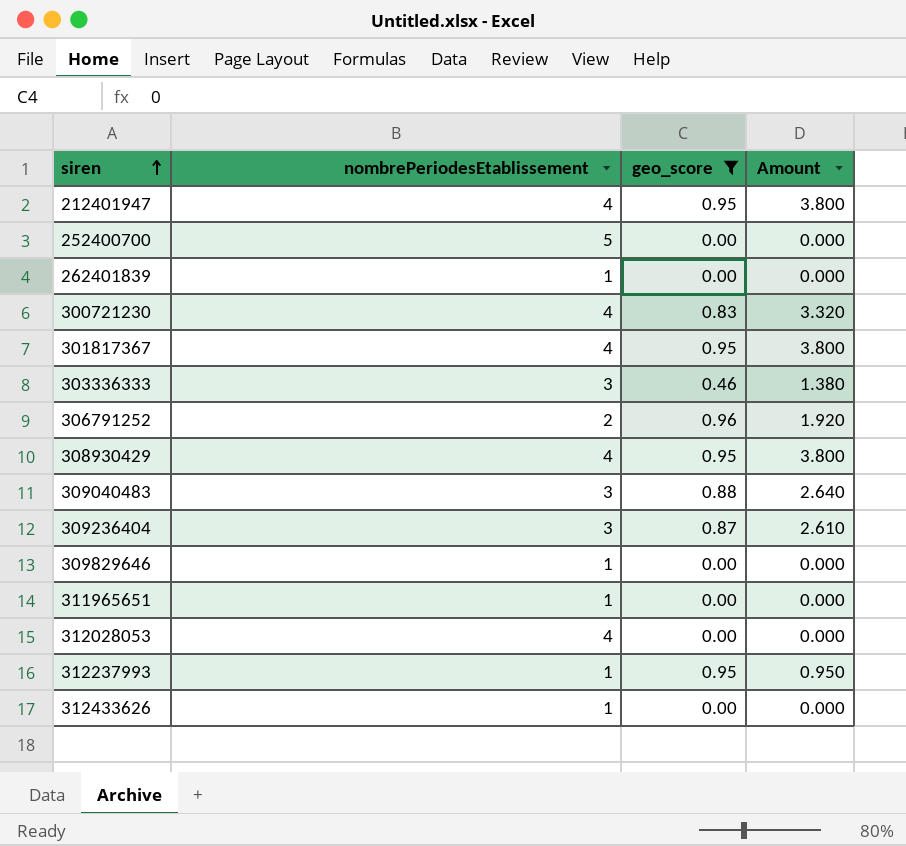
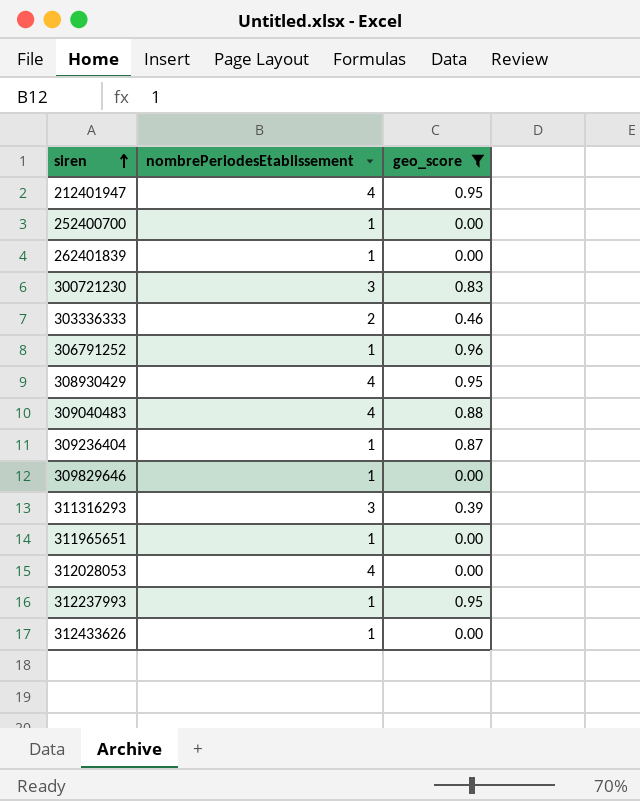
column Amount | formula: [nombrePeriodesEtablissement] * [geo_score] -> none
row 301817367: 4 | 0.95 | 3.800 -> none
252400700 | nombrePeriodesEtablissement: 5 -> 1
300721230 | nombrePeriodesEtablissement: 4 -> 3
303336333 | nombrePeriodesEtablissement: 3 -> 2
306791252 | nombrePeriodesEtablissement: 2 -> 1
309040483 | nombrePeriodesEtablissement: 3 -> 4
309236404 | nombrePeriodesEtablissement: 3 -> 1
row 311316293: none -> 3 | 0.39

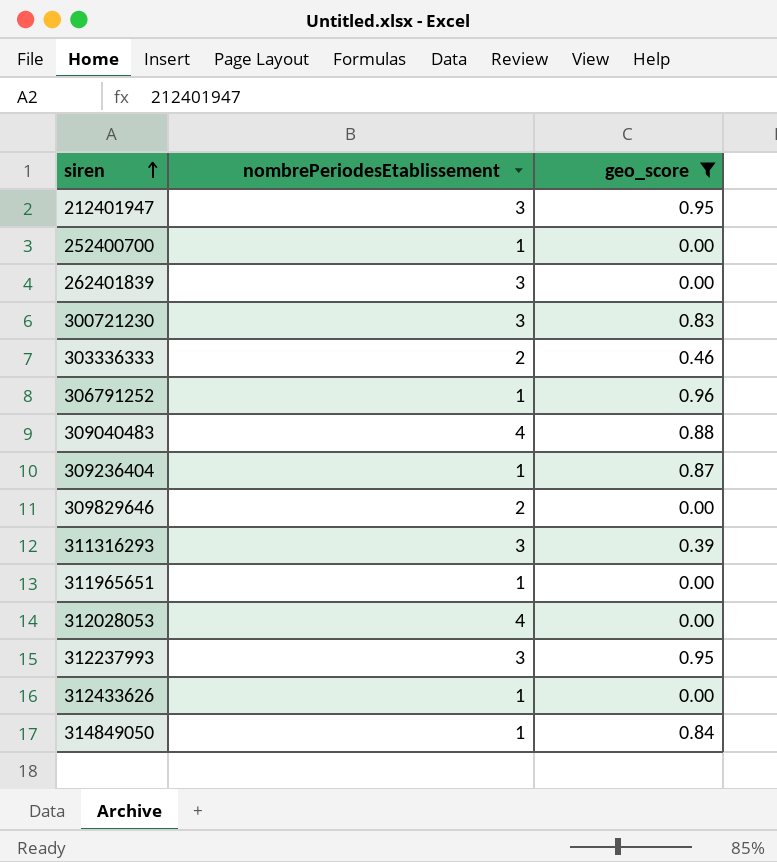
row 308930429: 4 | 0.95 -> none
212401947 | nombrePeriodesEtablissement: 4 -> 3
262401839 | nombrePeriodesEtablissement: 1 -> 3
309829646 | nombrePeriodesEtablissement: 1 -> 2
312237993 | nombrePeriodesEtablissement: 1 -> 3
row 314849050: none -> 1 | 0.84

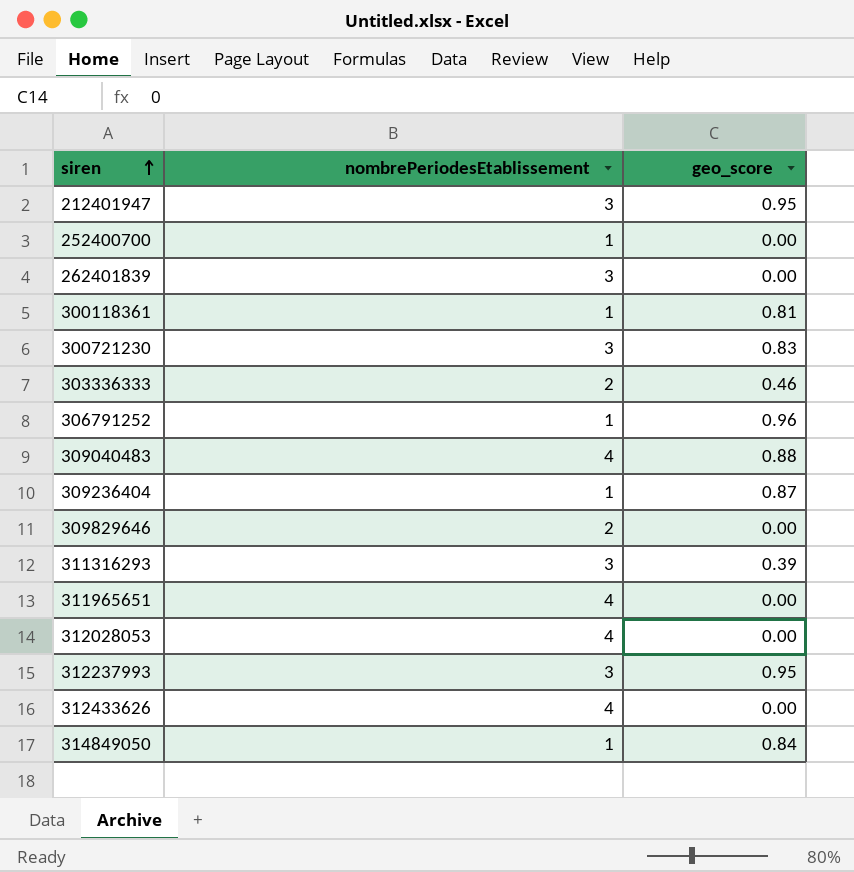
filter: geo_score != 0.81 -> none
311965651 | nombrePeriodesEtablissement: 1 -> 4
312433626 | nombrePeriodesEtablissement: 1 -> 4

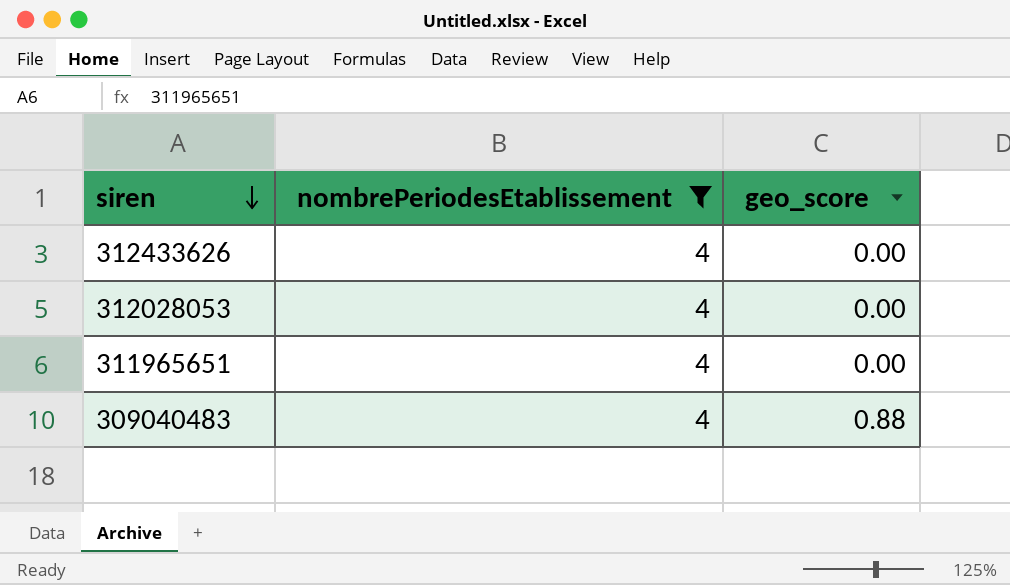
filter: none -> nombrePeriodesEtablissement = 4
row order: siren ascending -> siren descending

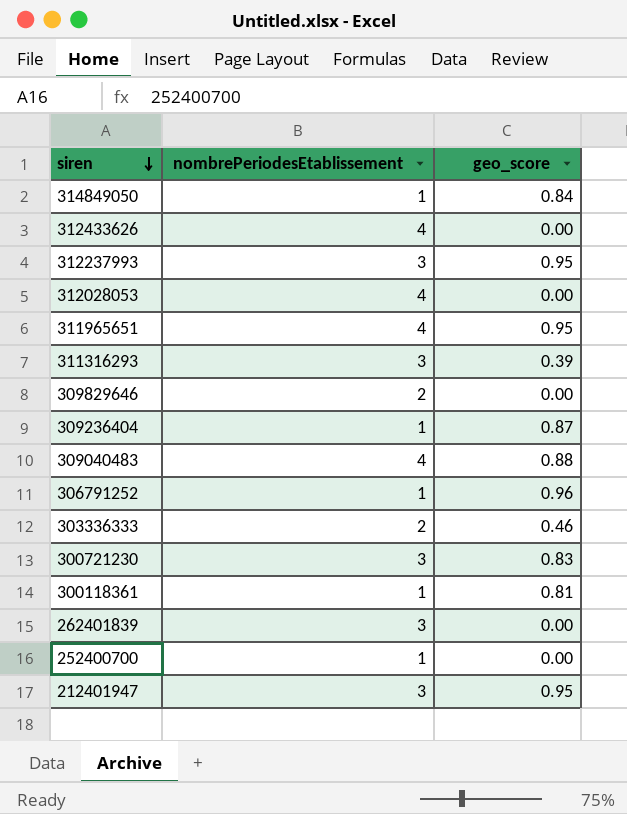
filter: nombrePeriodesEtablissement = 4 -> none
311965651 | geo_score: 0.00 -> 0.95

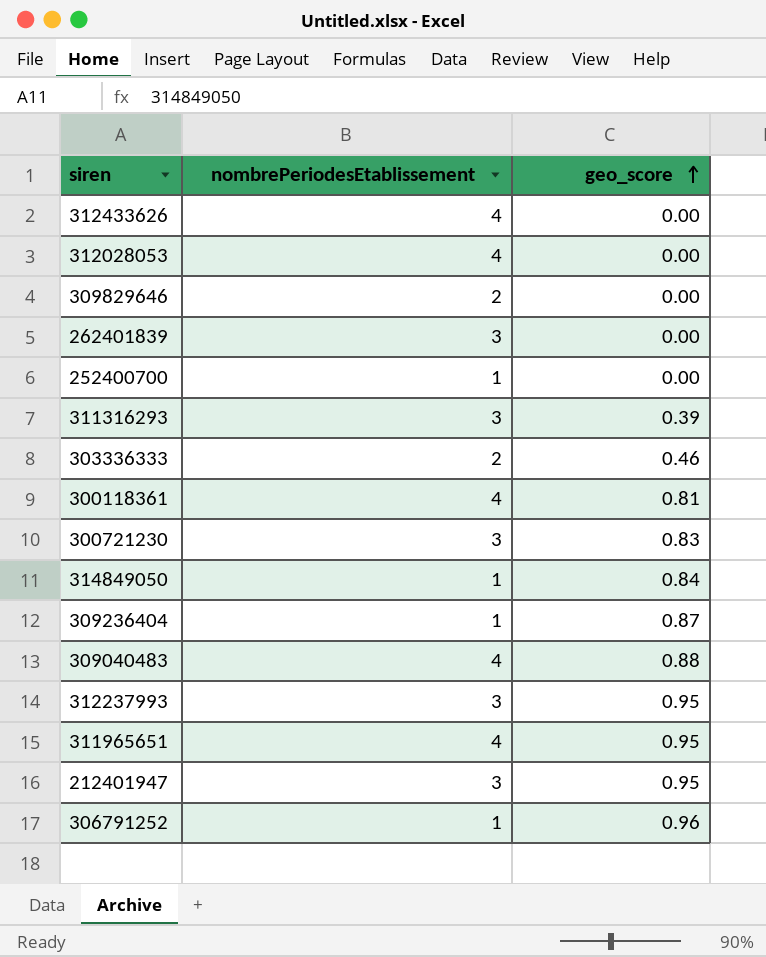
row order: siren descending -> geo_score ascending
300118361 | nombrePeriodesEtablissement: 1 -> 4

